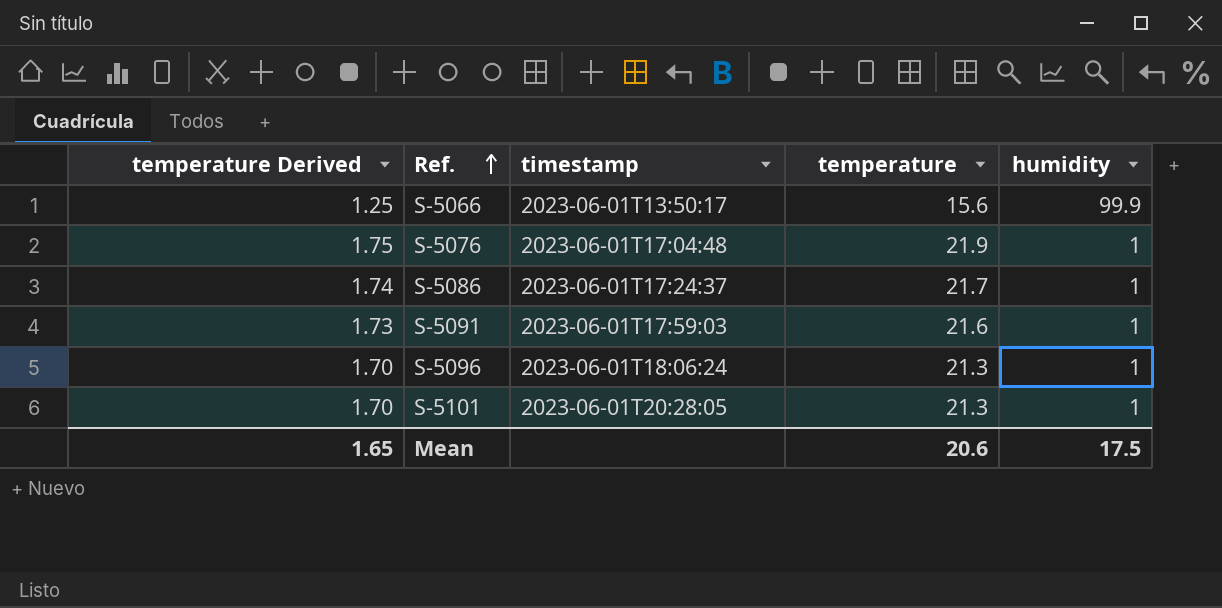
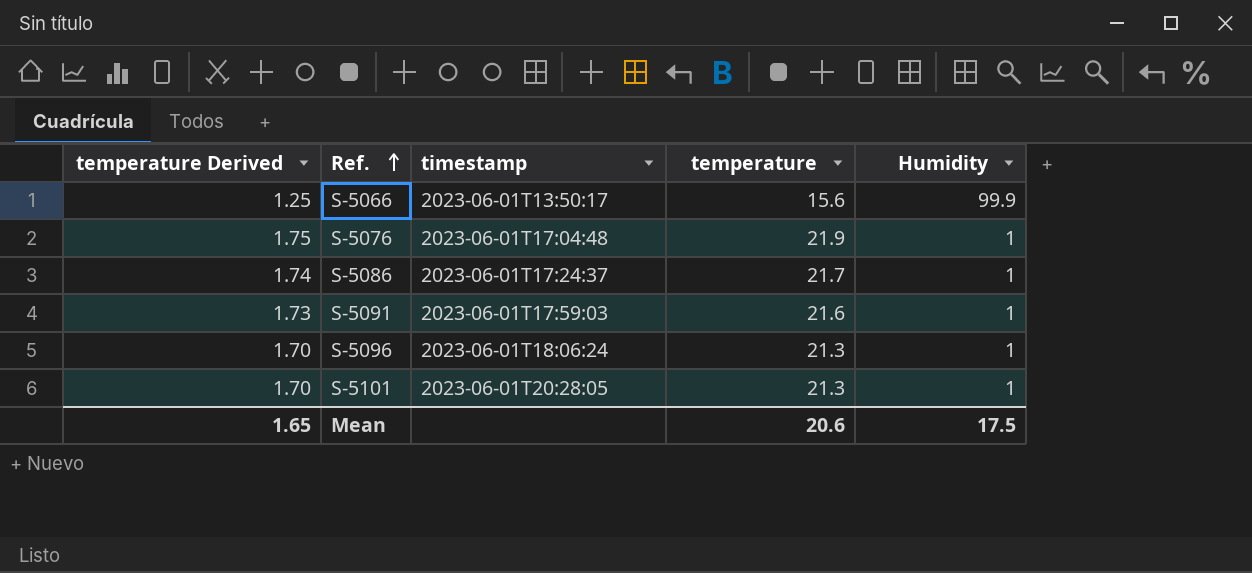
column name: humidity -> Humidity

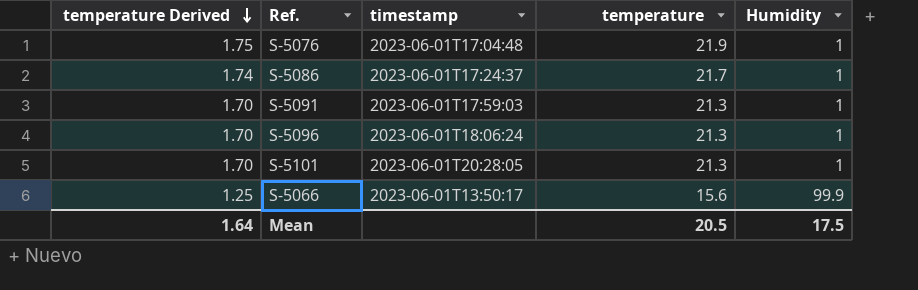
row order: Ref. ascending -> temperature Derived descending
S-5091 | temperature Derived: 1.73 -> 1.70
S-5091 | temperature: 21.6 -> 21.3
Mean | temperature Derived: 1.65 -> 1.64
Mean | temperature: 20.6 -> 20.5

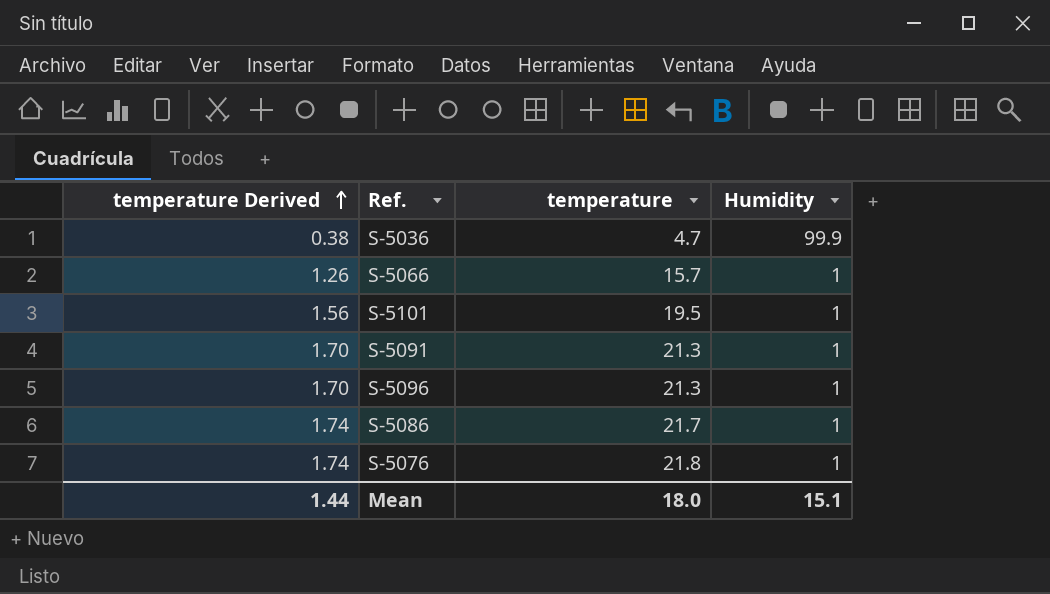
row order: temperature Derived descending -> temperature Derived ascending
column timestamp | position: 3 -> none
row S-5036: none -> 0.38 | 4.7 | 99.9
S-5066 | temperature Derived: 1.25 -> 1.26
S-5066 | temperature: 15.6 -> 15.7
S-5066 | Humidity: 99.9 -> 1
S-5101 | temperature Derived: 1.70 -> 1.56
S-5101 | temperature: 21.3 -> 19.5
S-5076 | temperature Derived: 1.75 -> 1.74
S-5076 | temperature: 21.9 -> 21.8
Mean | temperature Derived: 1.64 -> 1.44
Mean | temperature: 20.5 -> 18.0
Mean | Humidity: 17.5 -> 15.1

